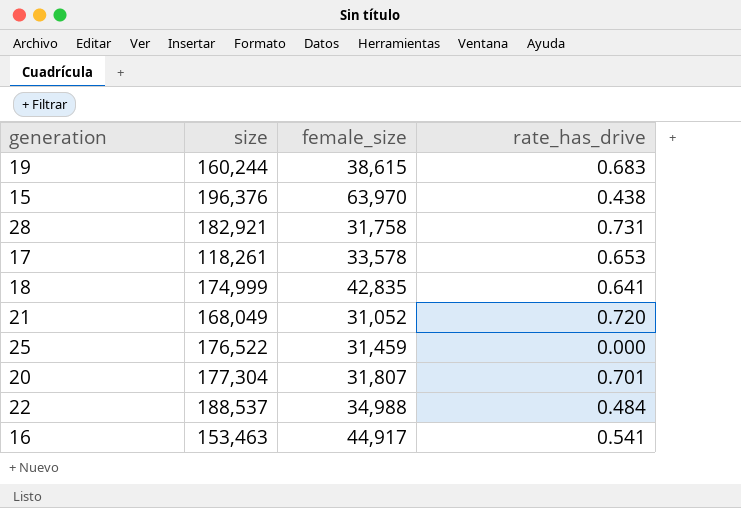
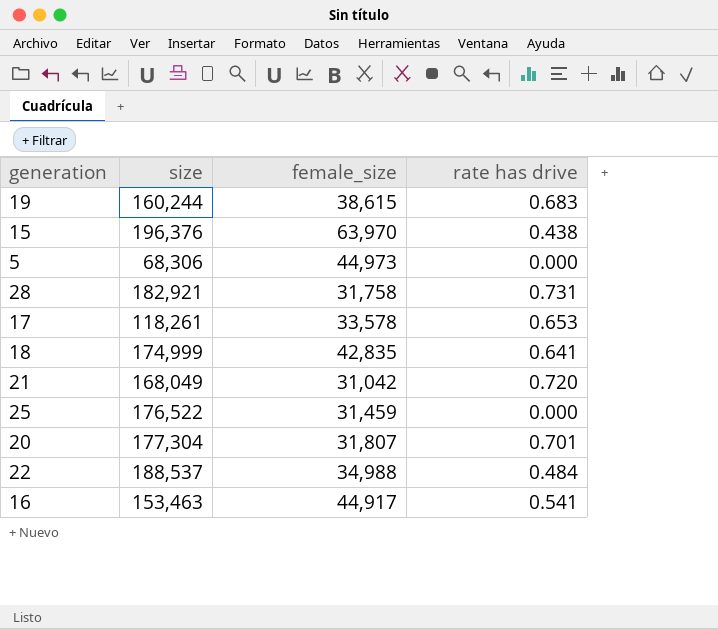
column name: rate_has_drive -> rate has drive
row 5: none -> 68,306 | 44,973 | 0.000
21 | female_size: 31,052 -> 31,042

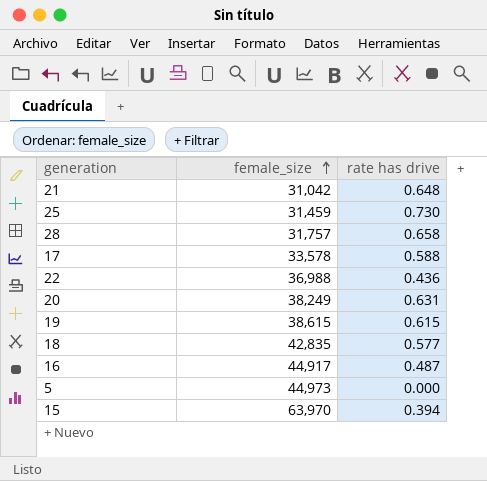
row order: none -> female_size ascending
column size | position: 2 -> none
21 | rate has drive: 0.720 -> 0.648
25 | rate has drive: 0.000 -> 0.730
28 | female_size: 31,758 -> 31,757
28 | rate has drive: 0.731 -> 0.658
17 | rate has drive: 0.653 -> 0.588
22 | female_size: 34,988 -> 36,988
22 | rate has drive: 0.484 -> 0.436
20 | female_size: 31,807 -> 38,249
20 | rate has drive: 0.701 -> 0.631
19 | rate has drive: 0.683 -> 0.615
18 | rate has drive: 0.641 -> 0.577
16 | rate has drive: 0.541 -> 0.487
15 | rate has drive: 0.438 -> 0.394

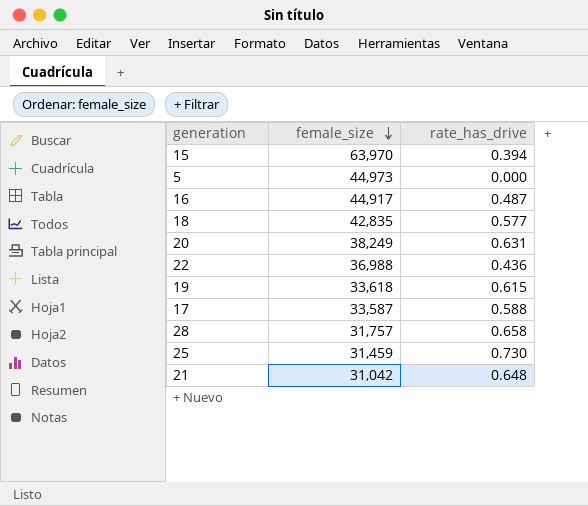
row order: female_size ascending -> female_size descending
column name: rate has drive -> rate_has_drive
19 | female_size: 38,615 -> 33,618
17 | female_size: 33,578 -> 33,587

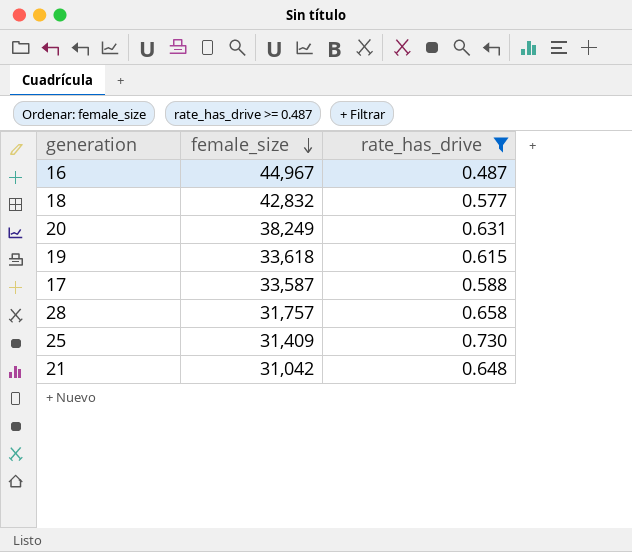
filter: none -> rate_has_drive >= 0.487
16 | female_size: 44,917 -> 44,967
18 | female_size: 42,835 -> 42,832
25 | female_size: 31,459 -> 31,409

